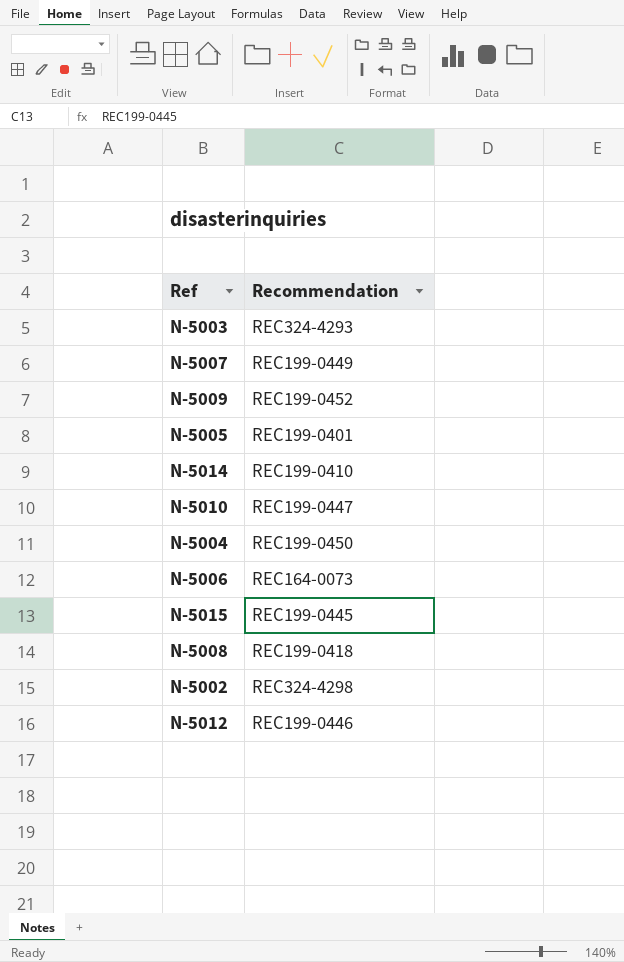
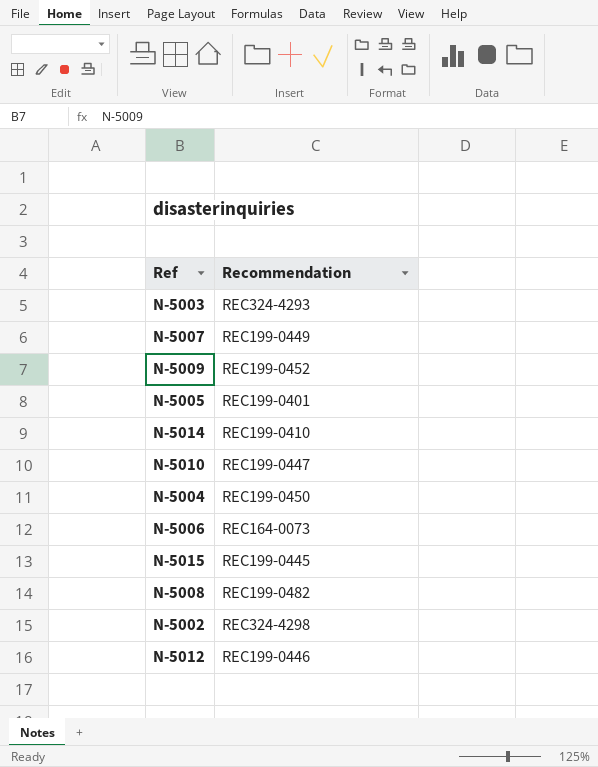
N-5008 | Recommendation: REC199-0418 -> REC199-0482

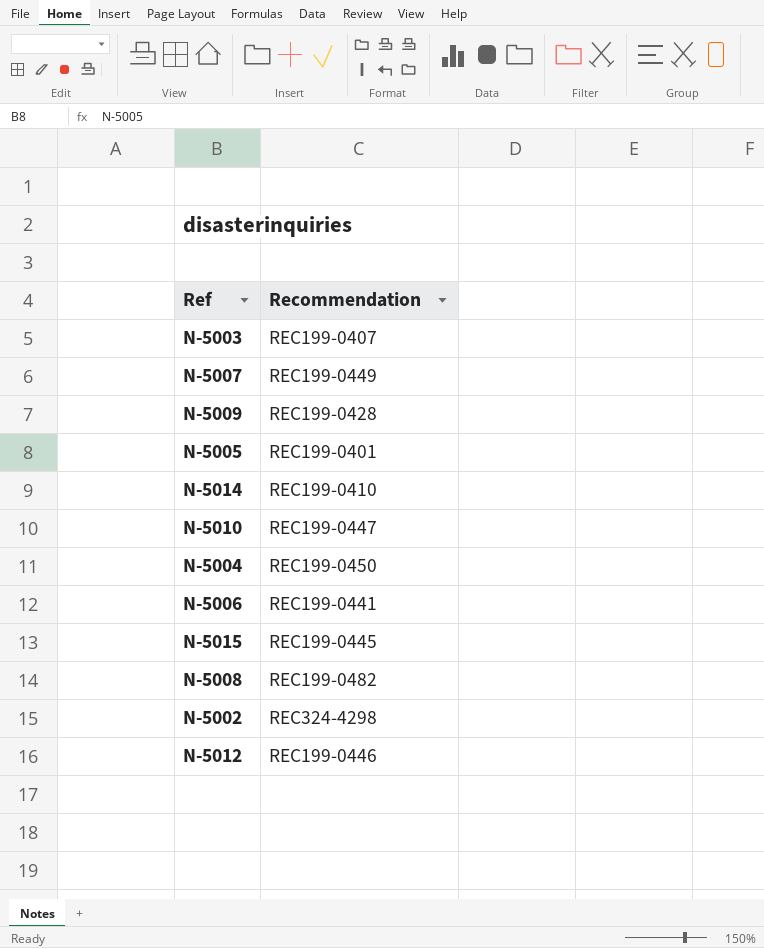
N-5003 | Recommendation: REC324-4293 -> REC199-0407
N-5009 | Recommendation: REC199-0452 -> REC199-0428
N-5006 | Recommendation: REC164-0073 -> REC199-0441

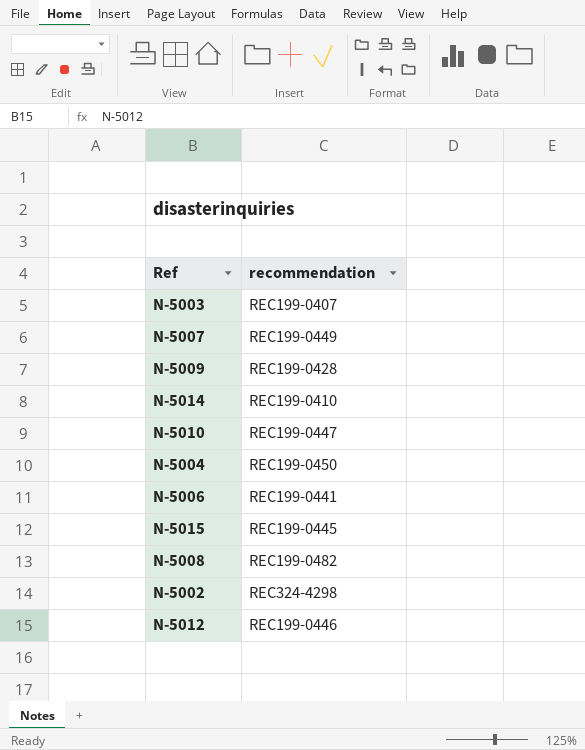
column name: Recommendation -> recommendation
row N-5005: REC199-0401 -> none

